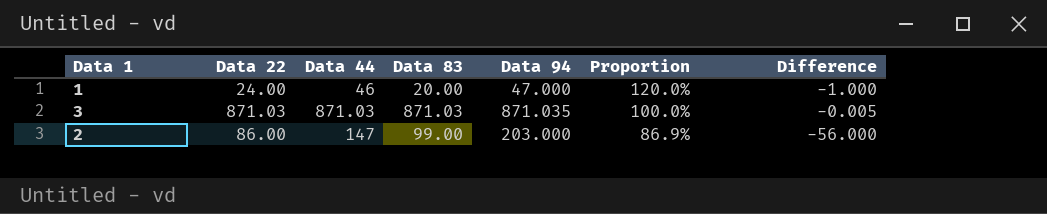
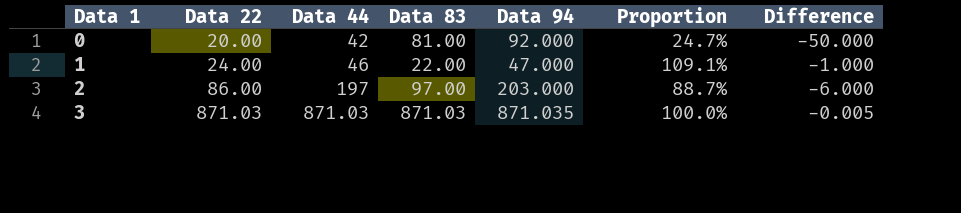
row order: Proportion descending -> Data 1 ascending
row 0: none -> 20.00 | 42 | 81.00 | 92.000 | 24.7% | -50.000
1 | Data 83: 20.00 -> 22.00
1 | Proportion: 120.0% -> 109.1%
2 | Data 44: 147 -> 197
2 | Data 83: 99.00 -> 97.00
2 | Proportion: 86.9% -> 88.7%
2 | Difference: -56.000 -> -6.000

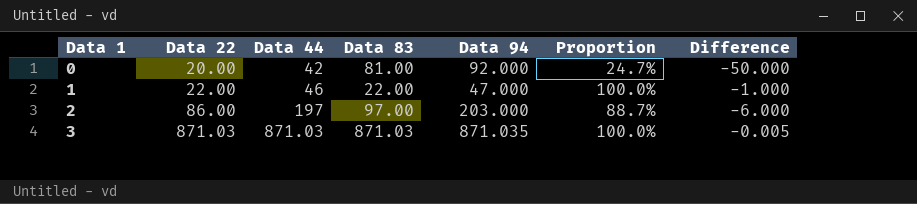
1 | Data 22: 24.00 -> 22.00
1 | Proportion: 109.1% -> 100.0%

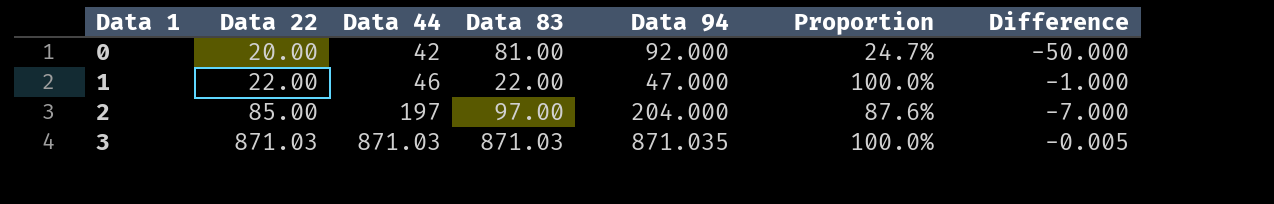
2 | Data 22: 86.00 -> 85.00
2 | Data 94: 203.000 -> 204.000
2 | Proportion: 88.7% -> 87.6%
2 | Difference: -6.000 -> -7.000

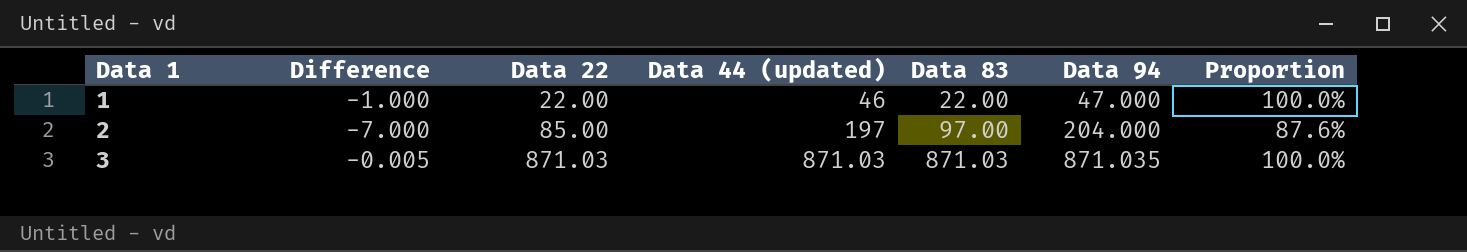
column Difference | position: 7 -> 2
column name: Data 44 -> Data 44 (updated)
row 0: 20.00 | 42 | 81.00 | 92.000 | 24.7% | -50.000 -> none

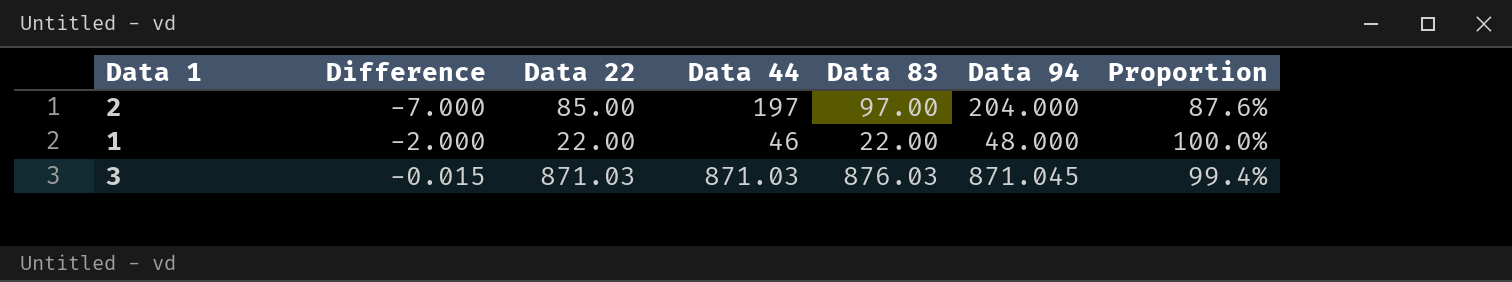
row order: Data 1 ascending -> Difference ascending
column name: Data 44 (updated) -> Data 44
1 | Difference: -1.000 -> -2.000
1 | Data 94: 47.000 -> 48.000
3 | Difference: -0.005 -> -0.015
3 | Data 83: 871.03 -> 876.03
3 | Data 94: 871.035 -> 871.045
3 | Proportion: 100.0% -> 99.4%

